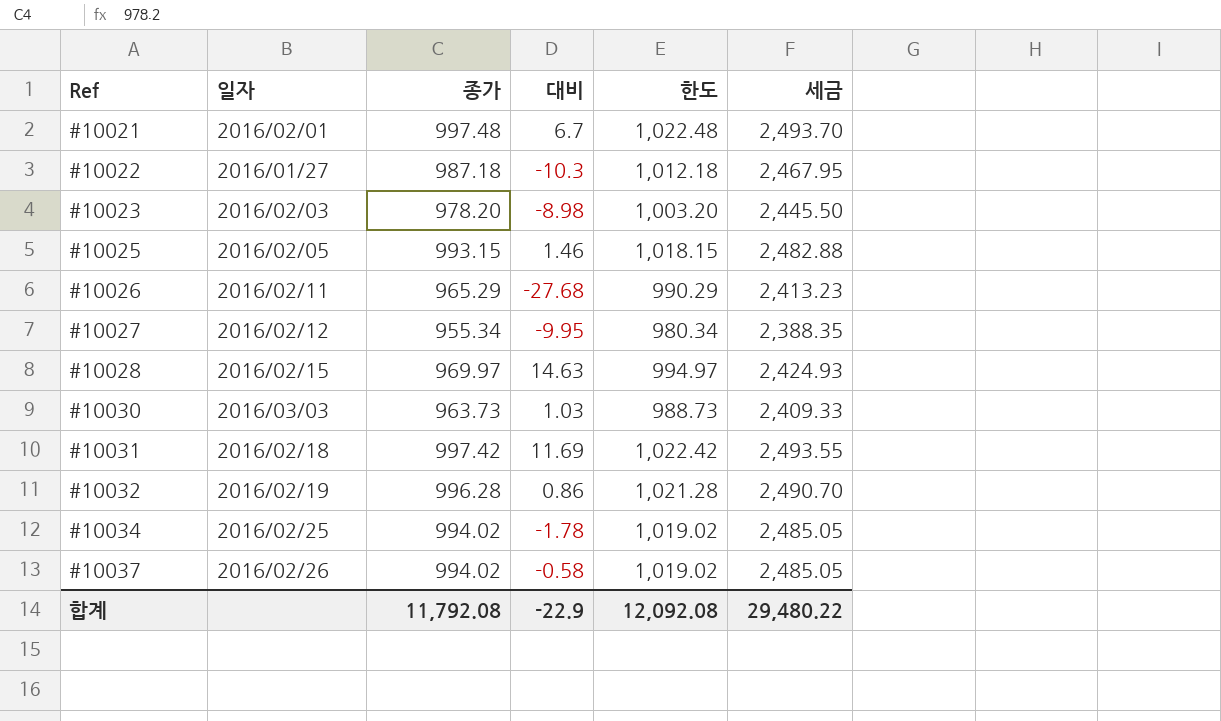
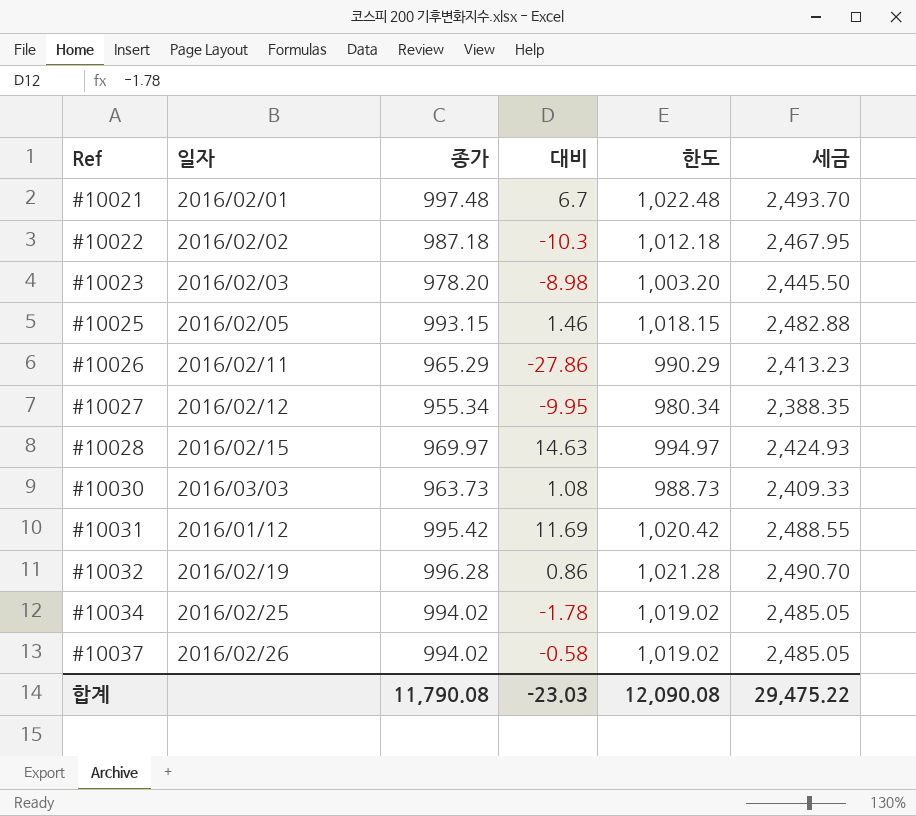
#10022 | 일자: 2016/01/27 -> 2016/02/02
#10026 | 대비: -27.68 -> -27.86
#10030 | 대비: 1.03 -> 1.08
#10031 | 일자: 2016/02/18 -> 2016/01/12
#10031 | 종가: 997.42 -> 995.42
#10031 | 한도: 1,022.42 -> 1,020.42
#10031 | 세금: 2,493.55 -> 2,488.55
합계 | 종가: 11,792.08 -> 11,790.08
합계 | 대비: -22.9 -> -23.03
합계 | 한도: 12,092.08 -> 12,090.08
합계 | 세금: 29,480.22 -> 29,475.22

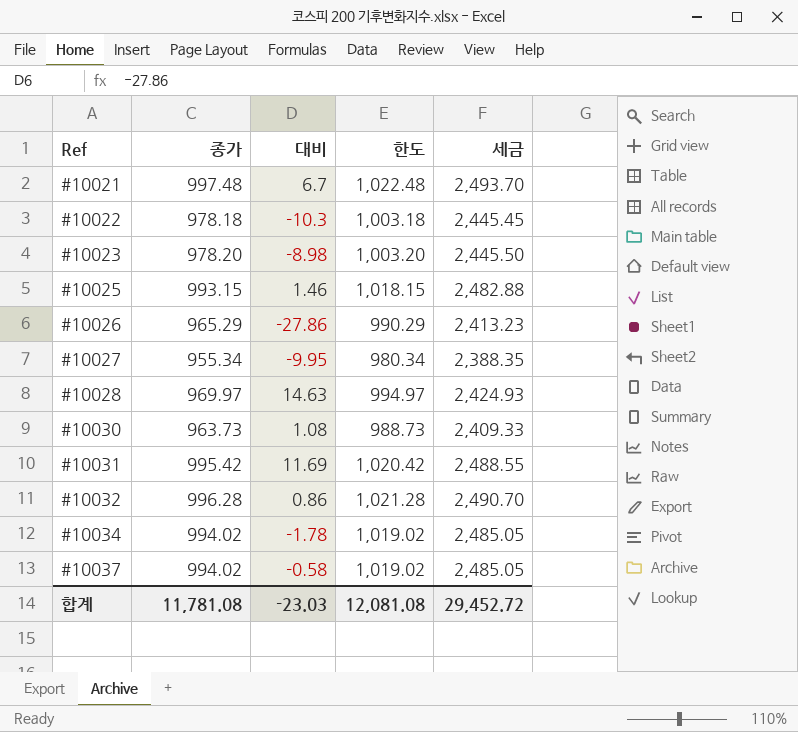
column 일자 | position: 2 -> none
#10022 | 종가: 987.18 -> 978.18
#10022 | 한도: 1,012.18 -> 1,003.18
#10022 | 세금: 2,467.95 -> 2,445.45
합계 | 종가: 11,790.08 -> 11,781.08
합계 | 한도: 12,090.08 -> 12,081.08
합계 | 세금: 29,475.22 -> 29,452.72

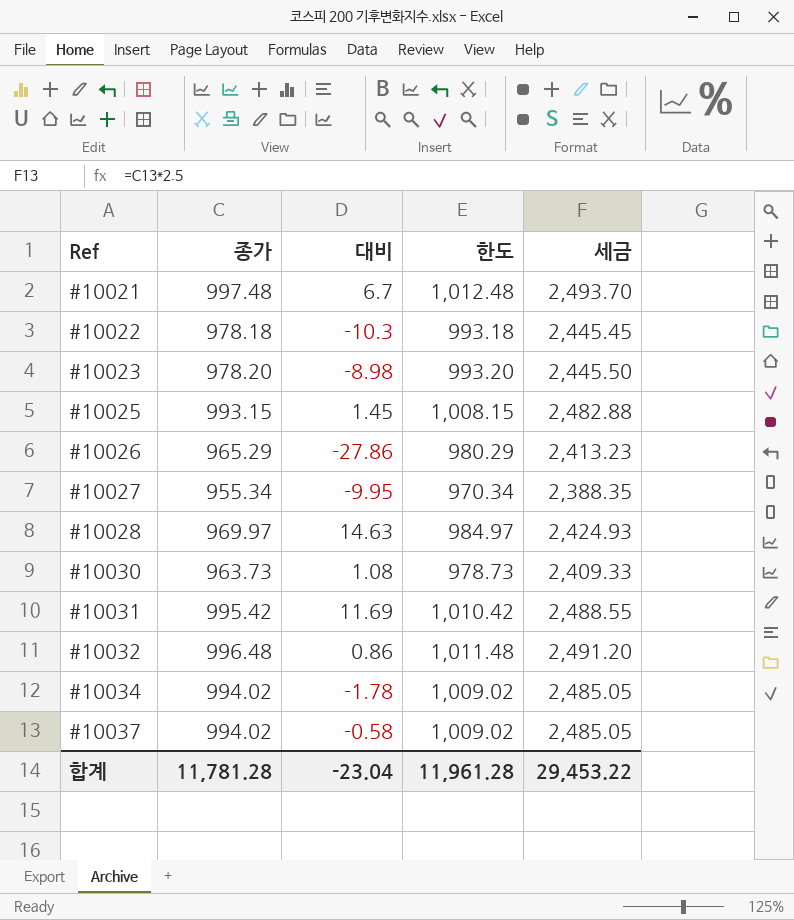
column 한도 | formula: [종가] + 25 -> [종가] + 15
#10025 | 대비: 1.46 -> 1.45
#10032 | 종가: 996.28 -> 996.48
#10032 | 세금: 2,490.70 -> 2,491.20
합계 | 종가: 11,781.08 -> 11,781.28
합계 | 대비: -23.03 -> -23.04
합계 | 한도: 12,081.08 -> 11,961.28
합계 | 세금: 29,452.72 -> 29,453.22

